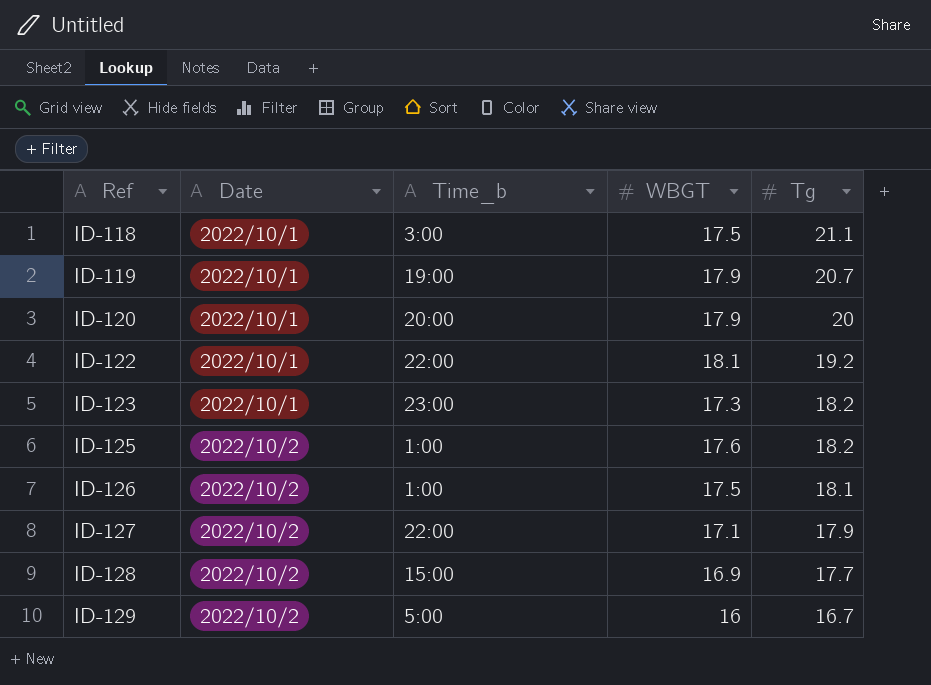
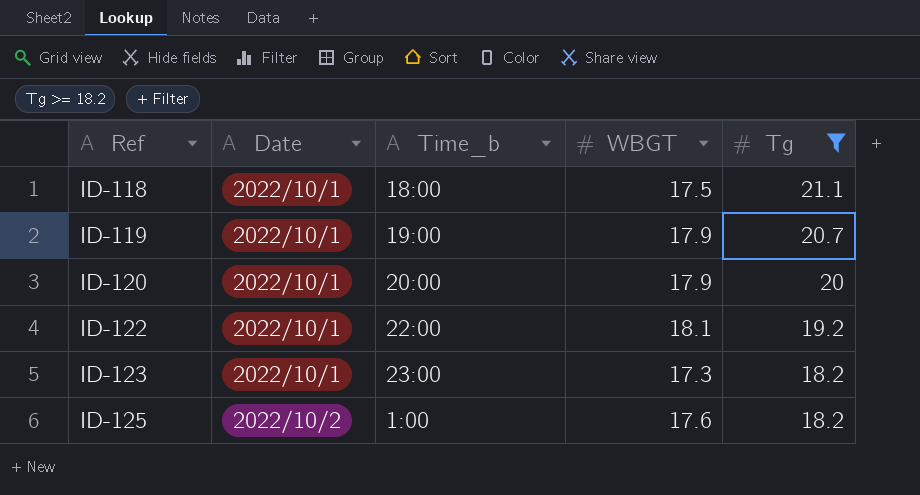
filter: none -> Tg >= 18.2
ID-118 | Time_b: 3:00 -> 18:00

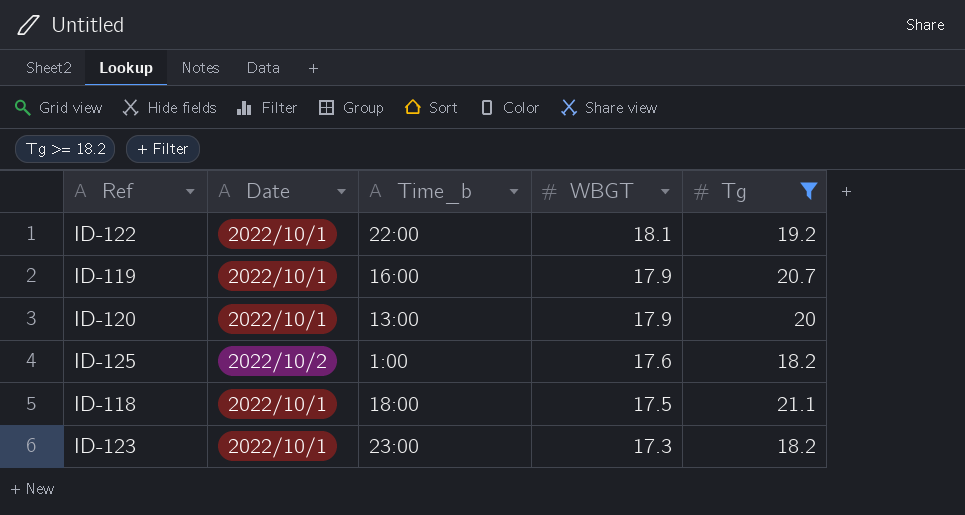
row order: Ref ascending -> WBGT descending
ID-119 | Time_b: 19:00 -> 16:00
ID-120 | Time_b: 20:00 -> 13:00

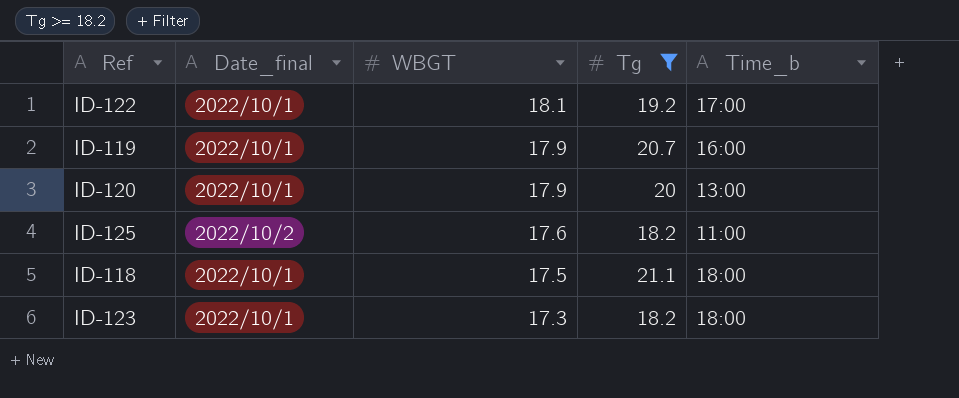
column name: Date -> Date_final
column Time_b | position: 3 -> 5
ID-122 | Time_b: 22:00 -> 17:00
ID-125 | Time_b: 1:00 -> 11:00
ID-123 | Time_b: 23:00 -> 18:00

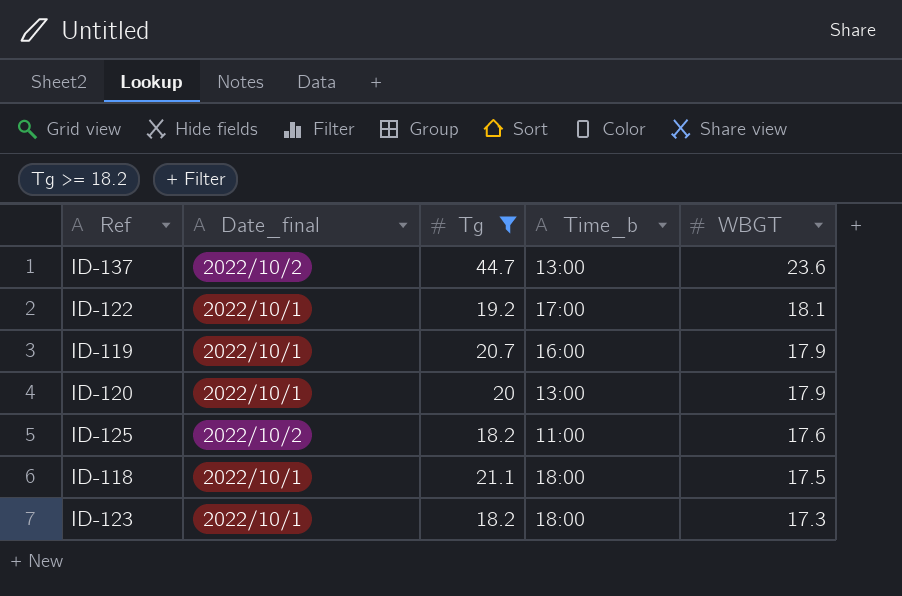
column WBGT | position: 3 -> 5
row ID-137: none -> 2022/10/2 | 44.7 | 13:00 | 23.6

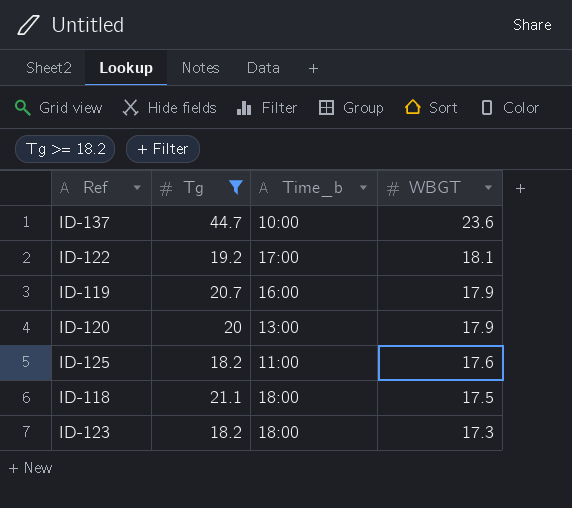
column Date_final | position: 2 -> none
ID-137 | Time_b: 13:00 -> 10:00

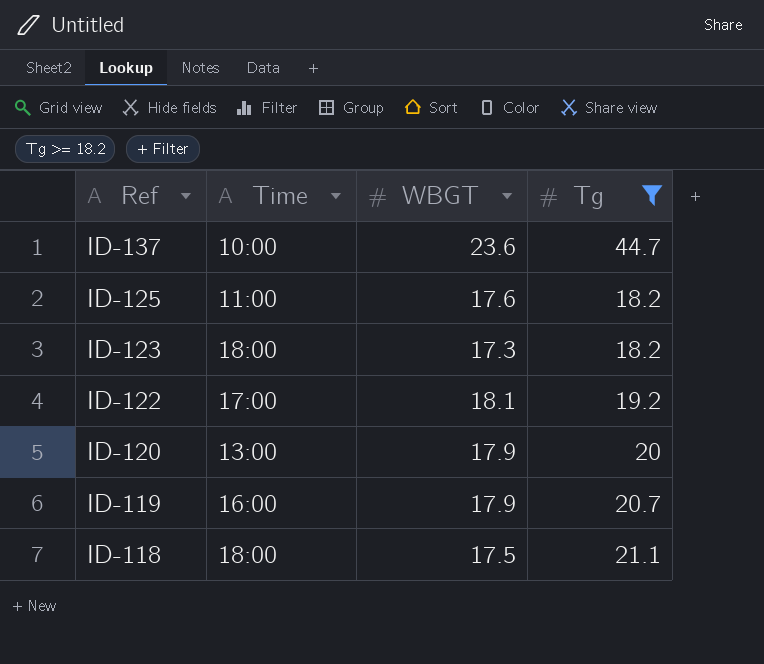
row order: WBGT descending -> Ref descending
column name: Time_b -> Time
column Tg | position: 2 -> 4

